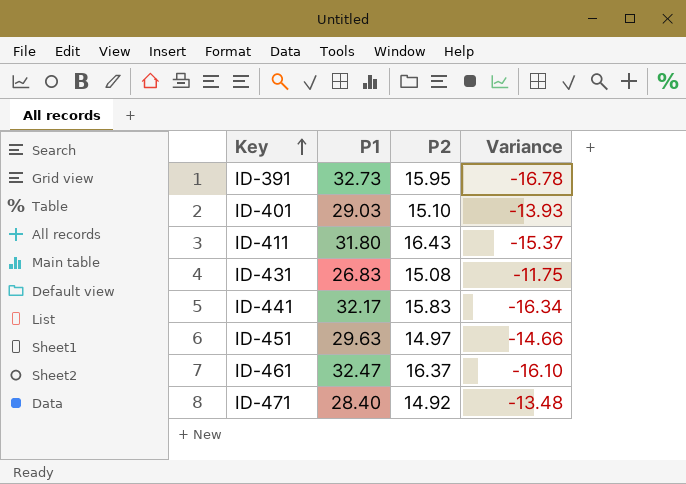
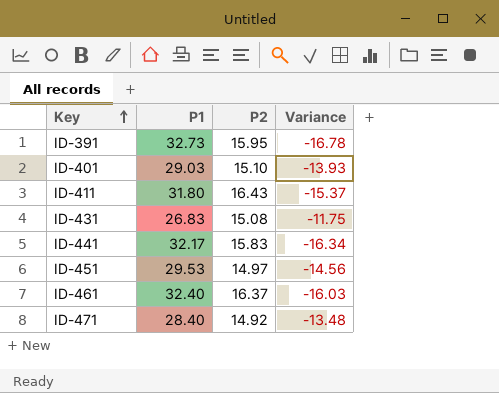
ID-451 | P1: 29.63 -> 29.53
ID-451 | Variance: -14.66 -> -14.56
ID-461 | P1: 32.47 -> 32.40
ID-461 | Variance: -16.10 -> -16.03

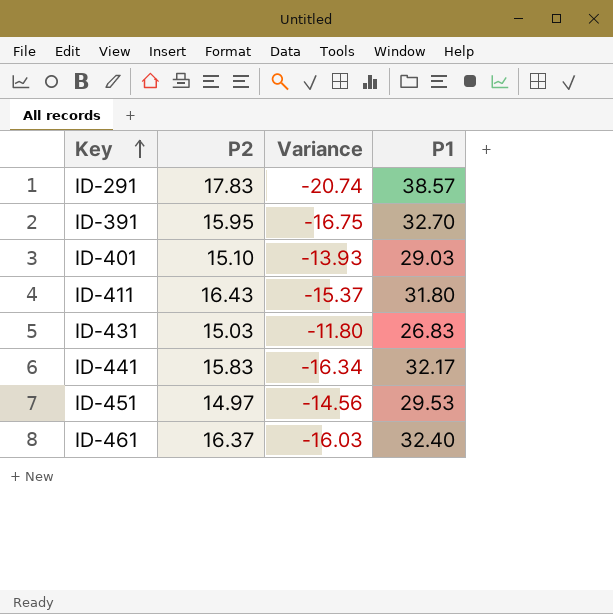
column P1 | position: 2 -> 4
row ID-471: 28.40 | 14.92 | -13.48 -> none
row ID-291: none -> 17.83 | -20.74 | 38.57
ID-391 | Variance: -16.78 -> -16.75
ID-391 | P1: 32.73 -> 32.70
ID-431 | P2: 15.08 -> 15.03
ID-431 | Variance: -11.75 -> -11.80

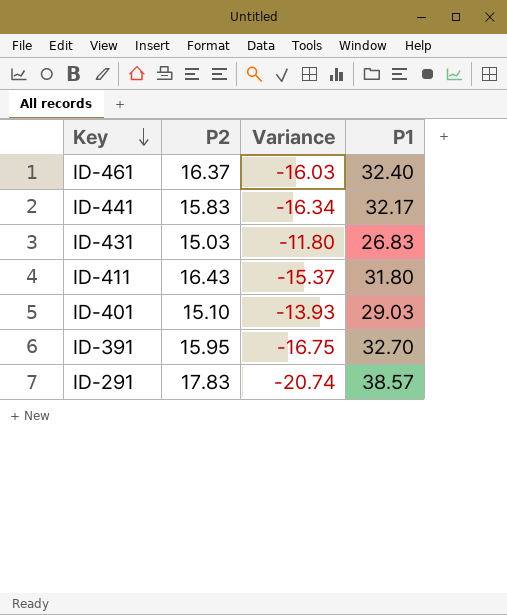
row order: Key ascending -> Key descending
row ID-451: 14.97 | -14.56 | 29.53 -> none

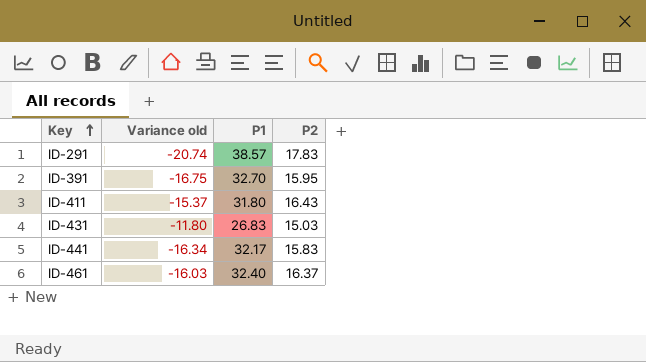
row order: Key descending -> Key ascending
column name: Variance -> Variance old
column P2 | position: 2 -> 4
row ID-401: 15.10 | -13.93 | 29.03 -> none

